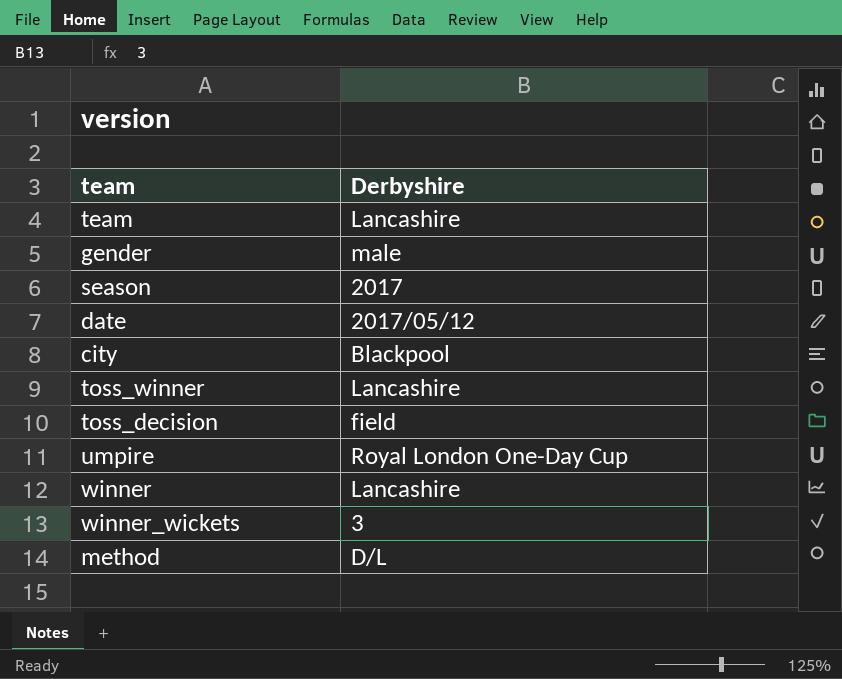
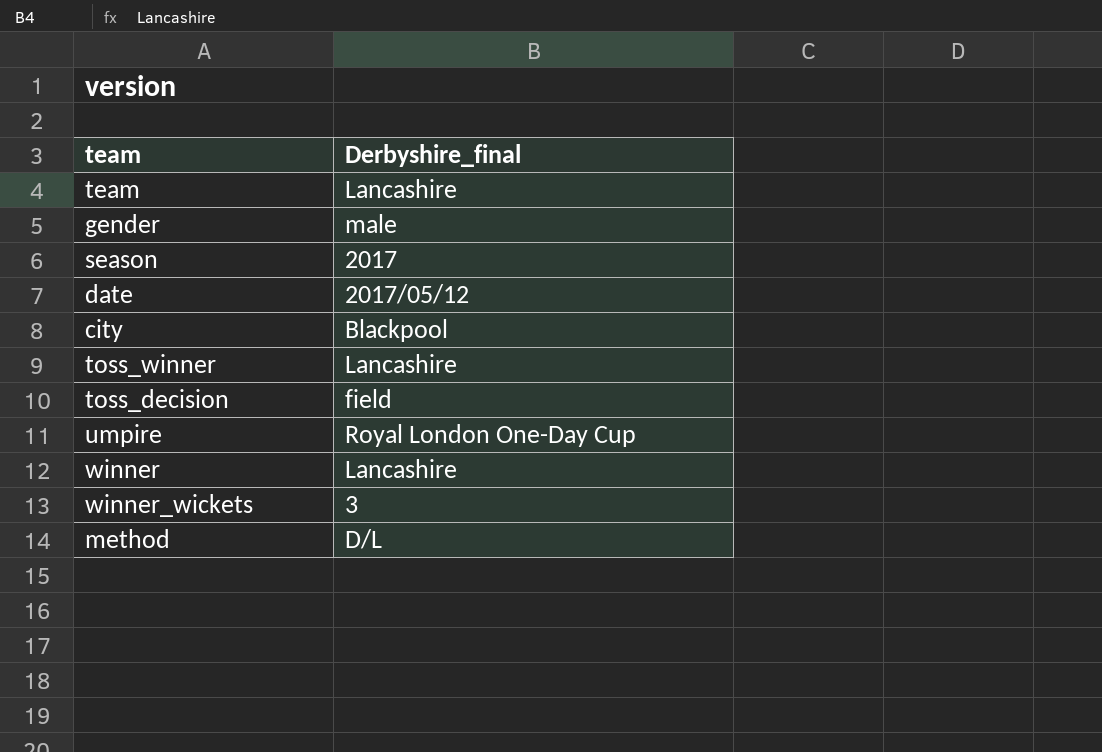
column name: Derbyshire -> Derbyshire_final

